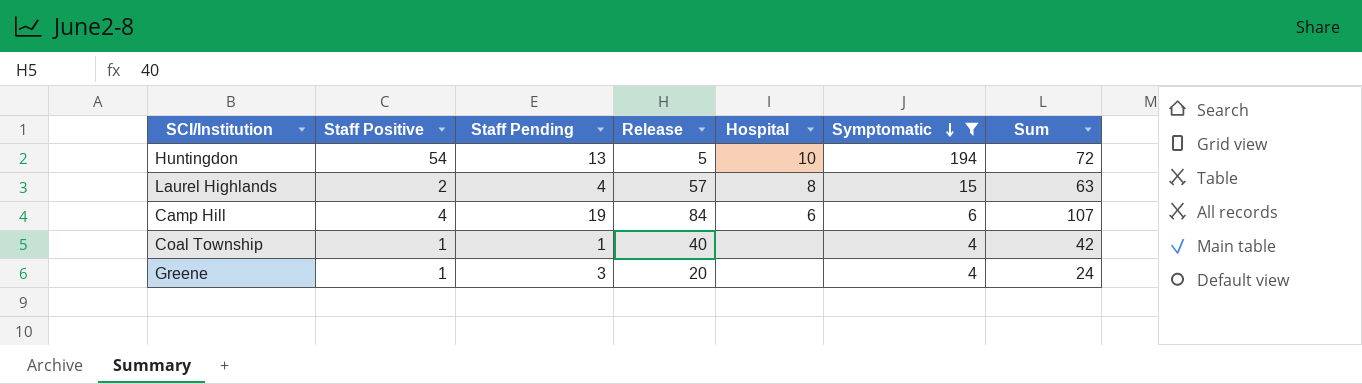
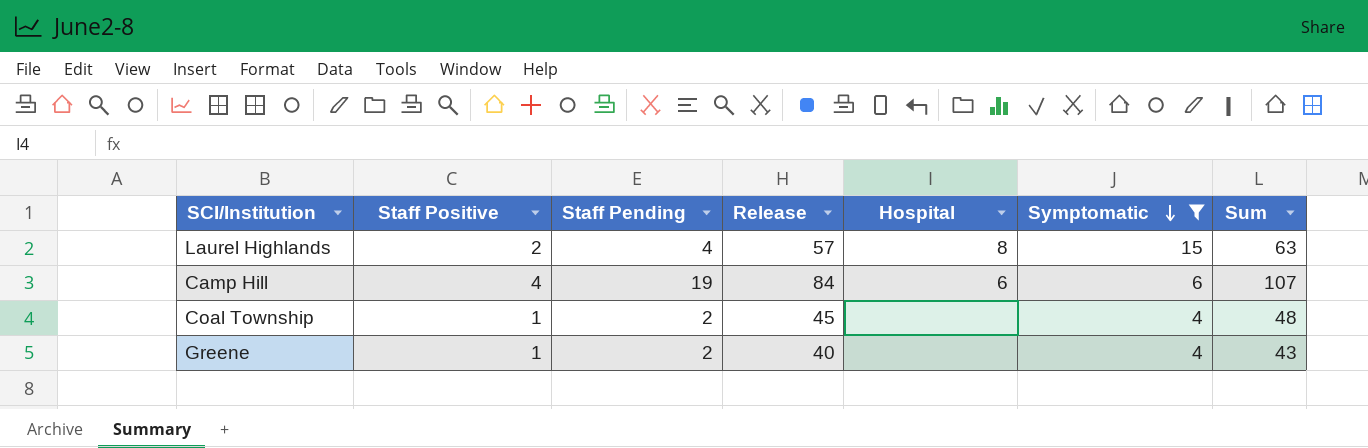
row Huntingdon: 54 | 13 | 5 | 10 | 194 | 72 -> none
Coal Township | Staff Pending: 1 -> 2
Coal Township | Release: 40 -> 45
Coal Township | Sum: 42 -> 48
Greene | Staff Pending: 3 -> 2
Greene | Release: 20 -> 40
Greene | Sum: 24 -> 43

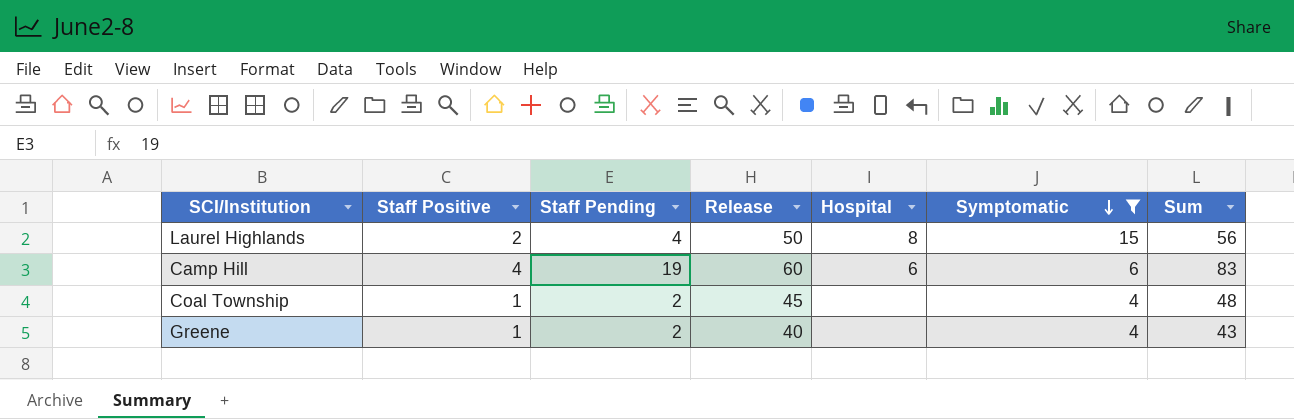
Laurel Highlands | Release: 57 -> 50
Laurel Highlands | Sum: 63 -> 56
Camp Hill | Release: 84 -> 60
Camp Hill | Sum: 107 -> 83

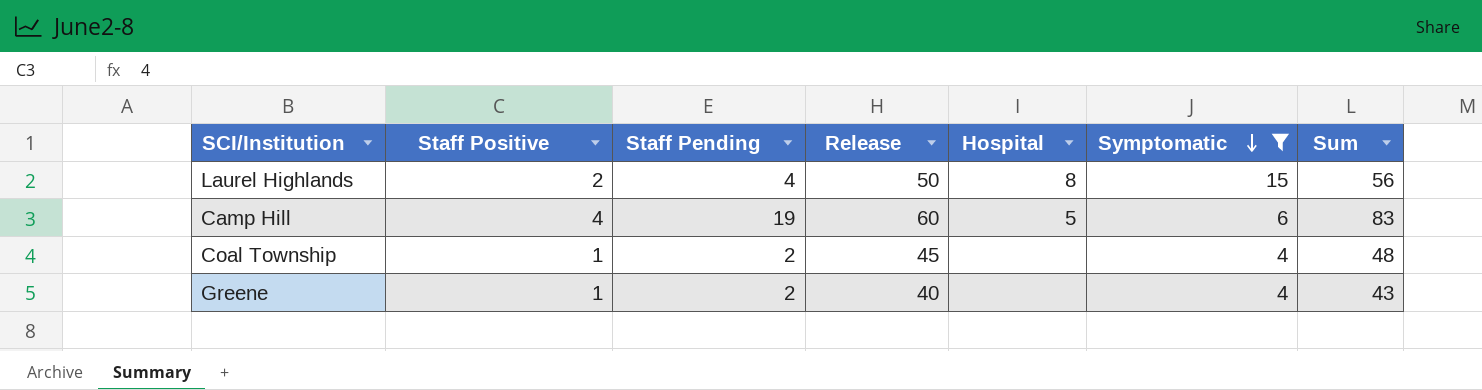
Camp Hill | Hospital: 6 -> 5

